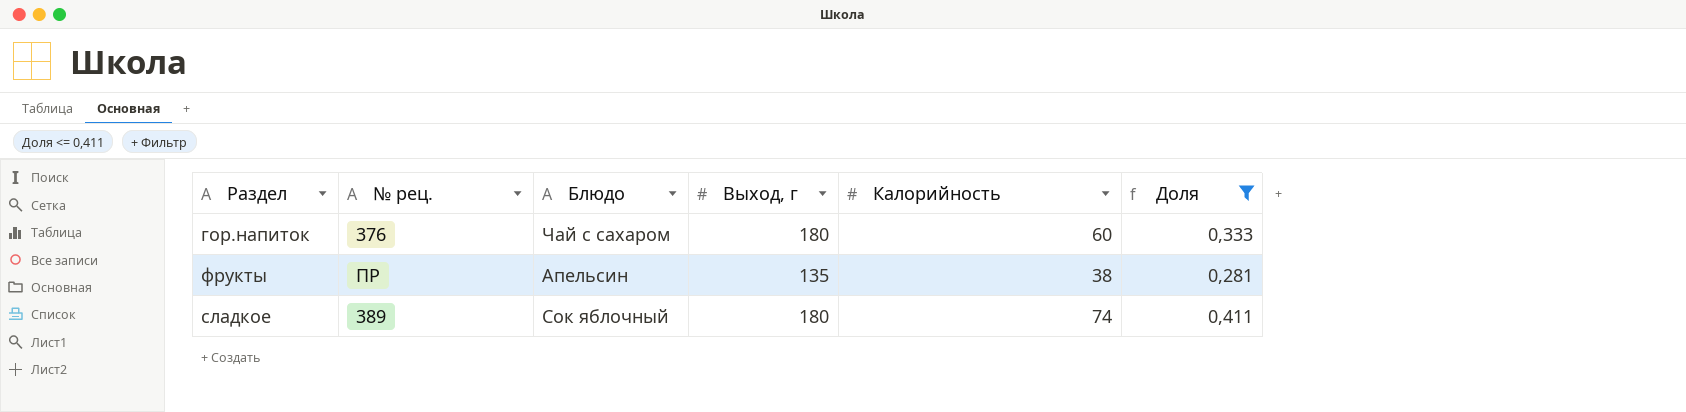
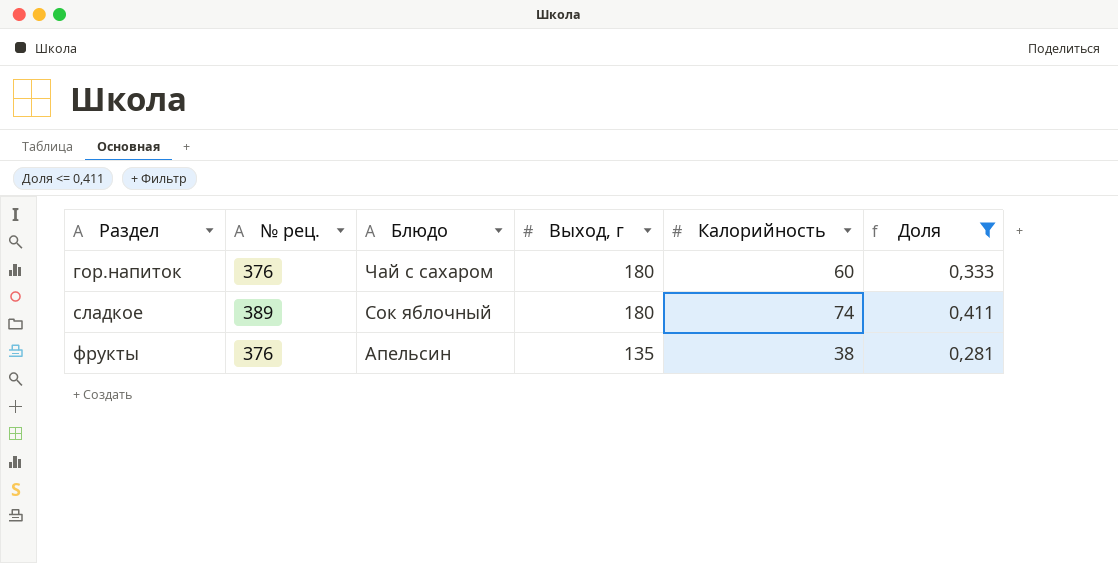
row order: none -> Раздел ascending
фрукты | № рец.: ПР -> 376

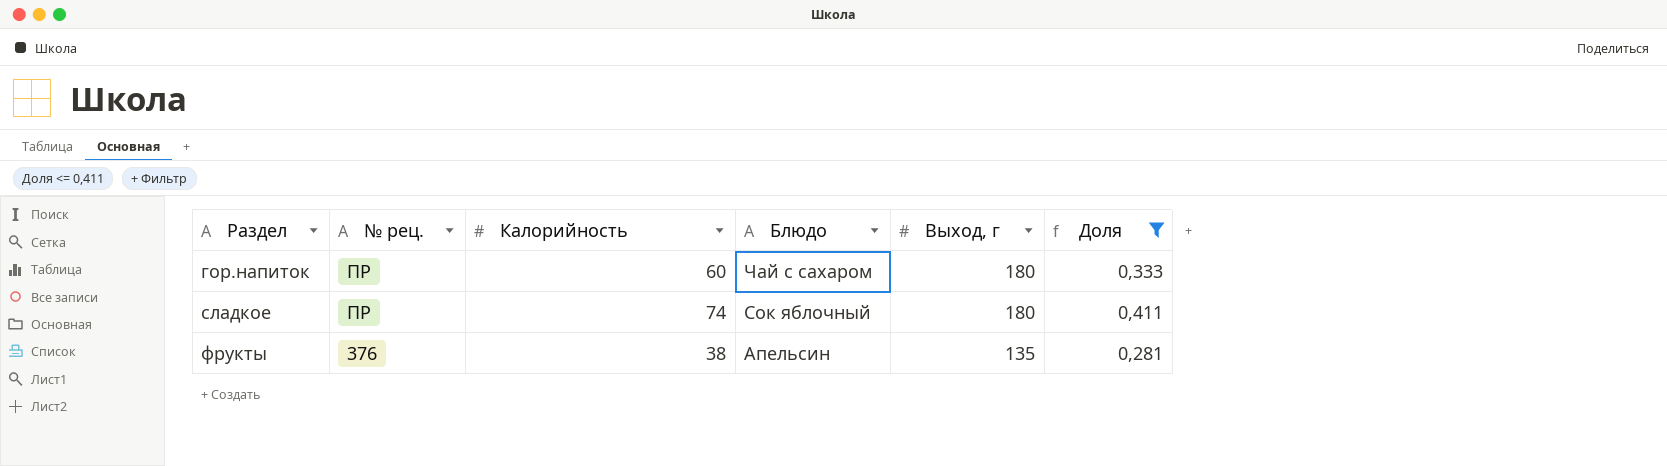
column Калорийность | position: 5 -> 3
гор.напиток | № рец.: 376 -> ПР
сладкое | № рец.: 389 -> ПР

